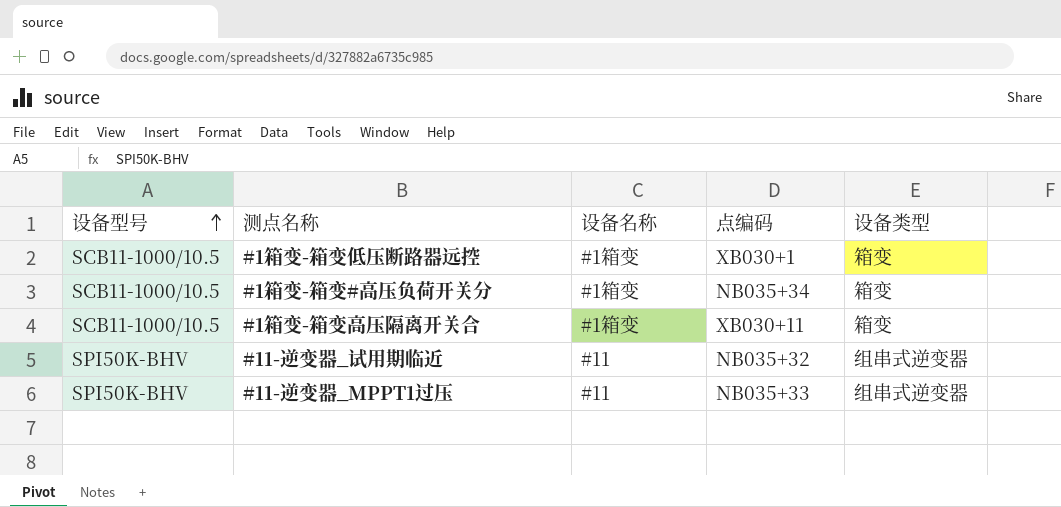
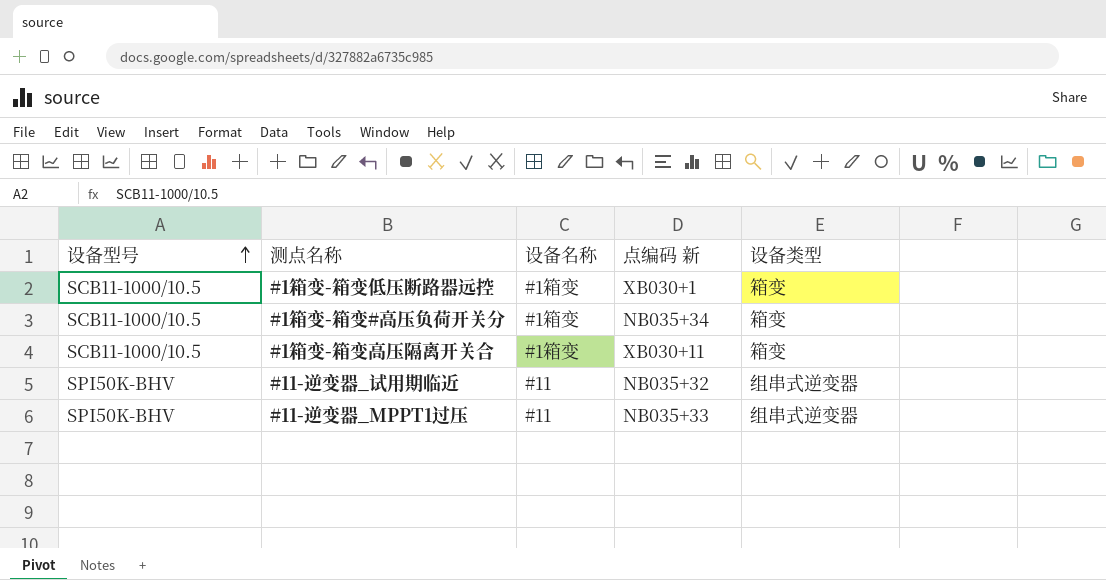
column name: 点编码 -> 点编码 新

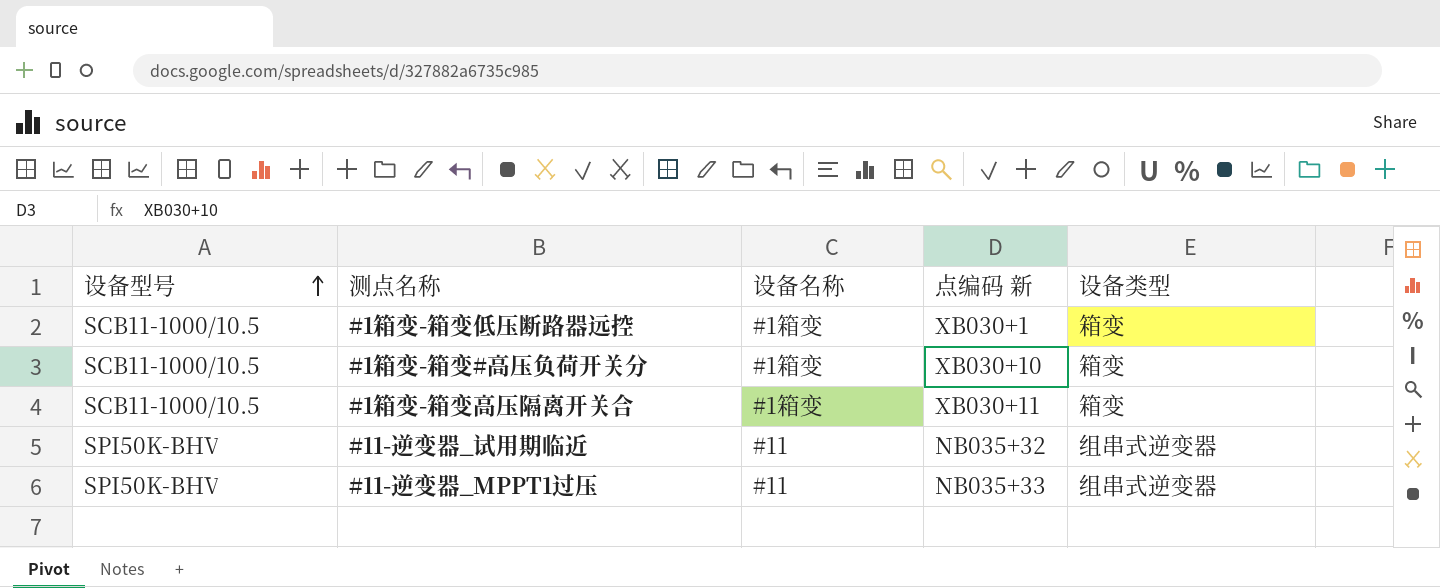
#1箱变-箱变#高压负荷开关分 | 点编码 新: NB035+34 -> XB030+10

